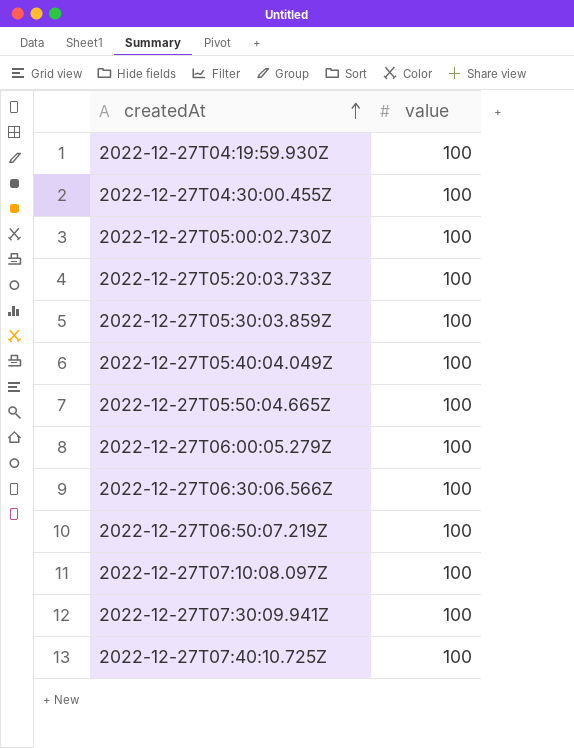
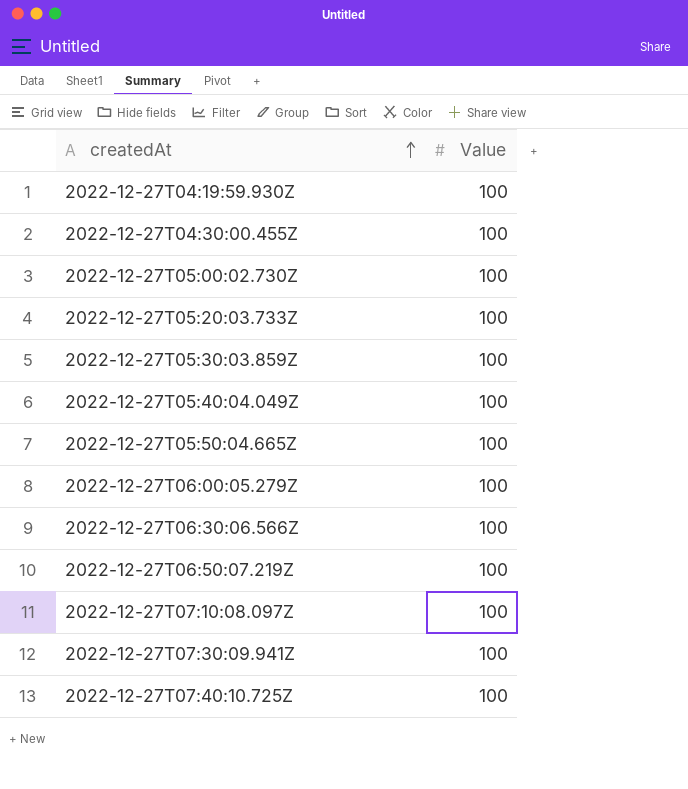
column name: value -> Value

